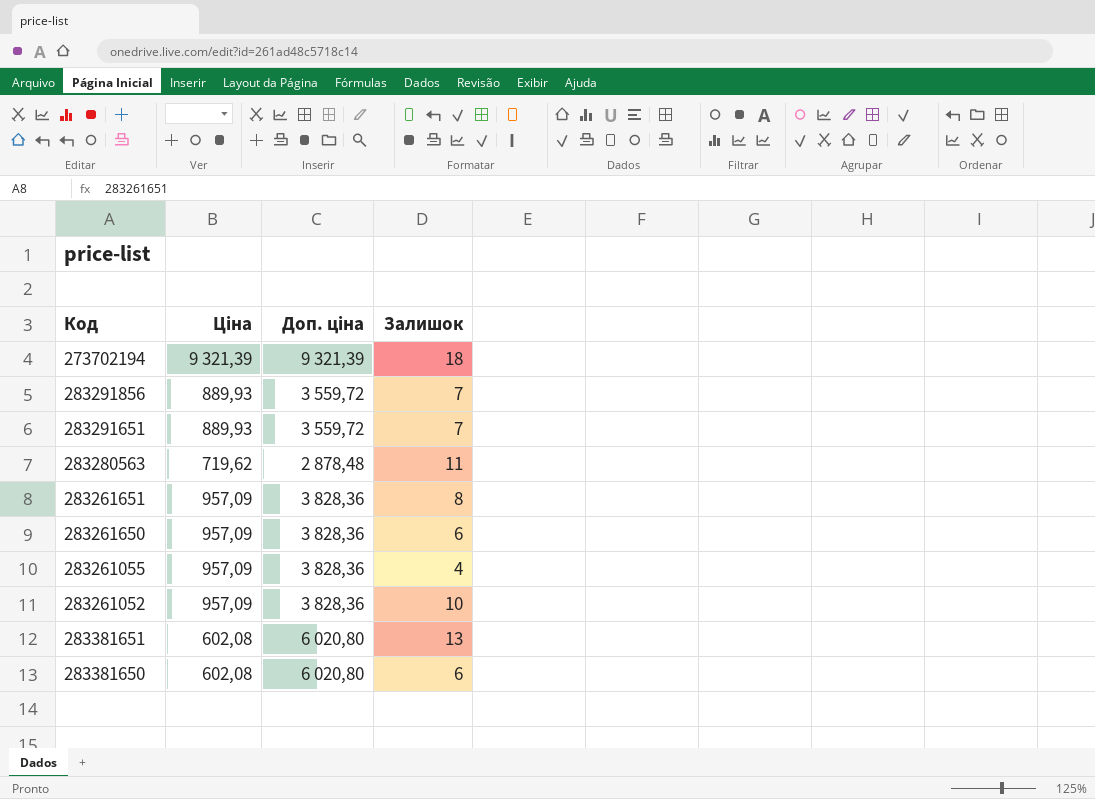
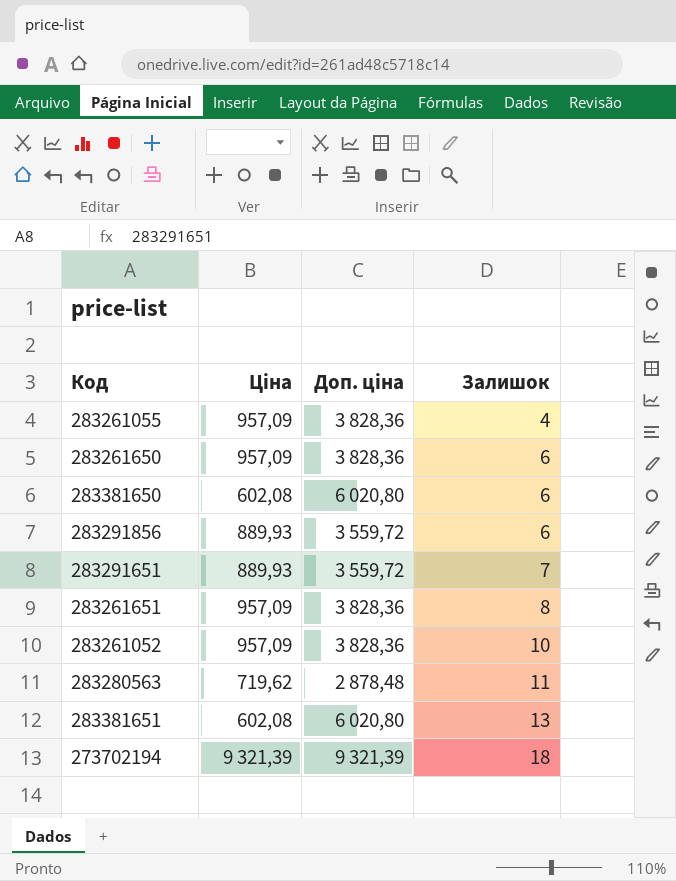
row order: none -> Залишок ascending
283291856 | Залишок: 7 -> 6

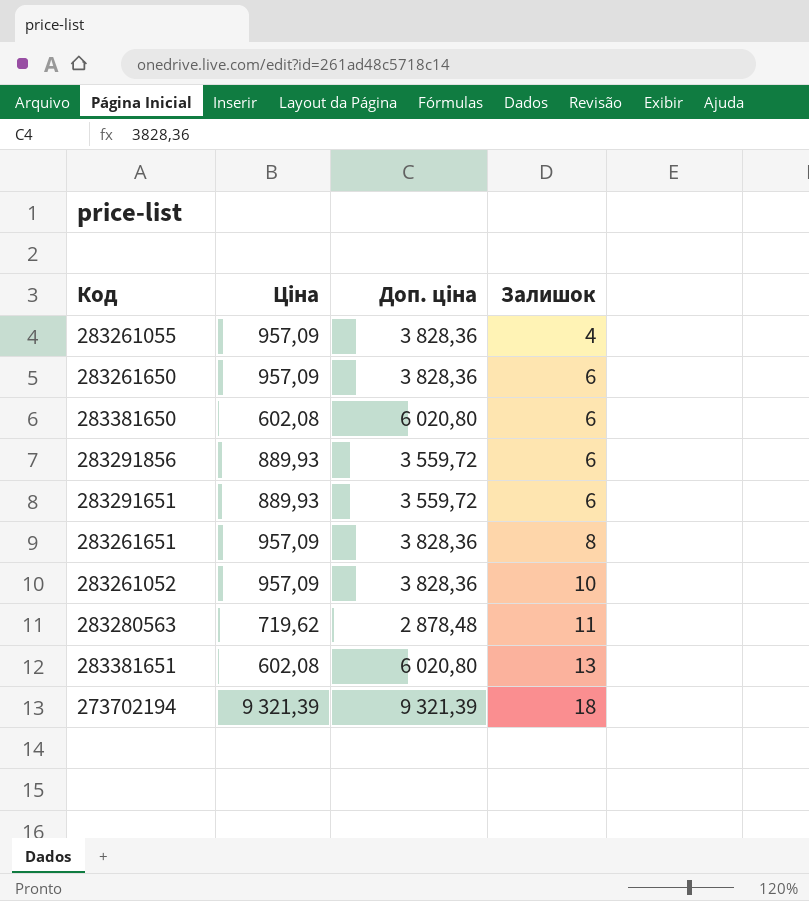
283291651 | Залишок: 7 -> 6

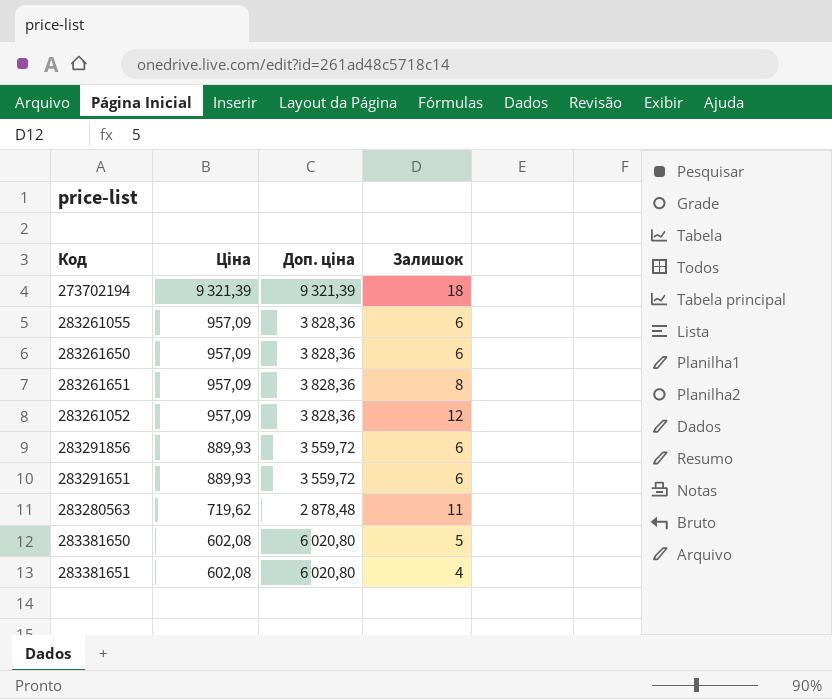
row order: Залишок ascending -> Ціна descending
283261055 | Залишок: 4 -> 6
283261052 | Залишок: 10 -> 12
283381650 | Залишок: 6 -> 5
283381651 | Залишок: 13 -> 4

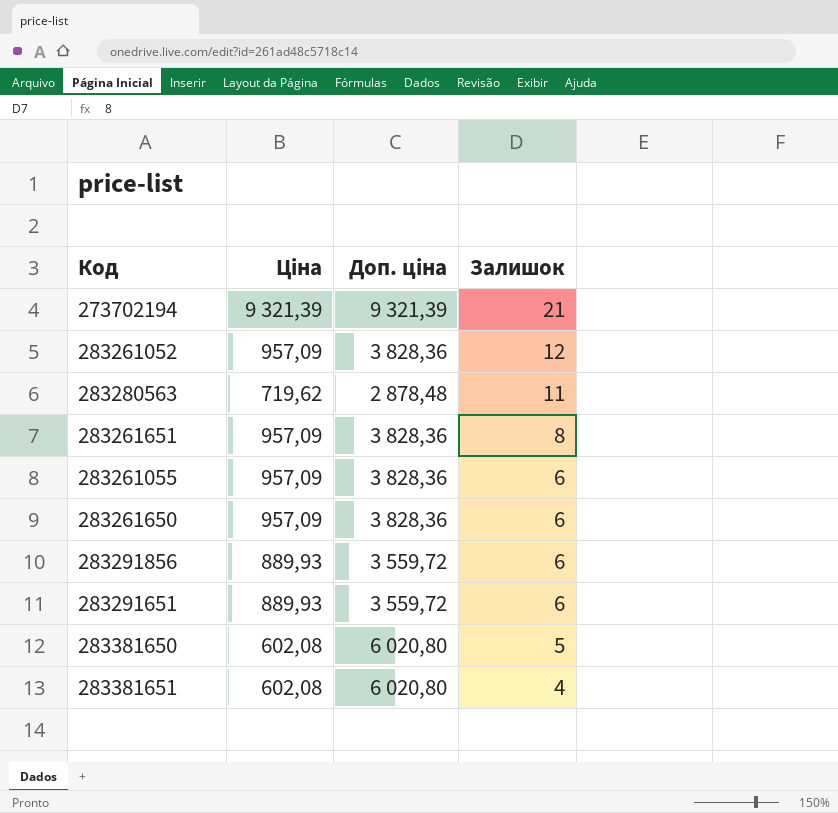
row order: Ціна descending -> Залишок descending
273702194 | Залишок: 18 -> 21

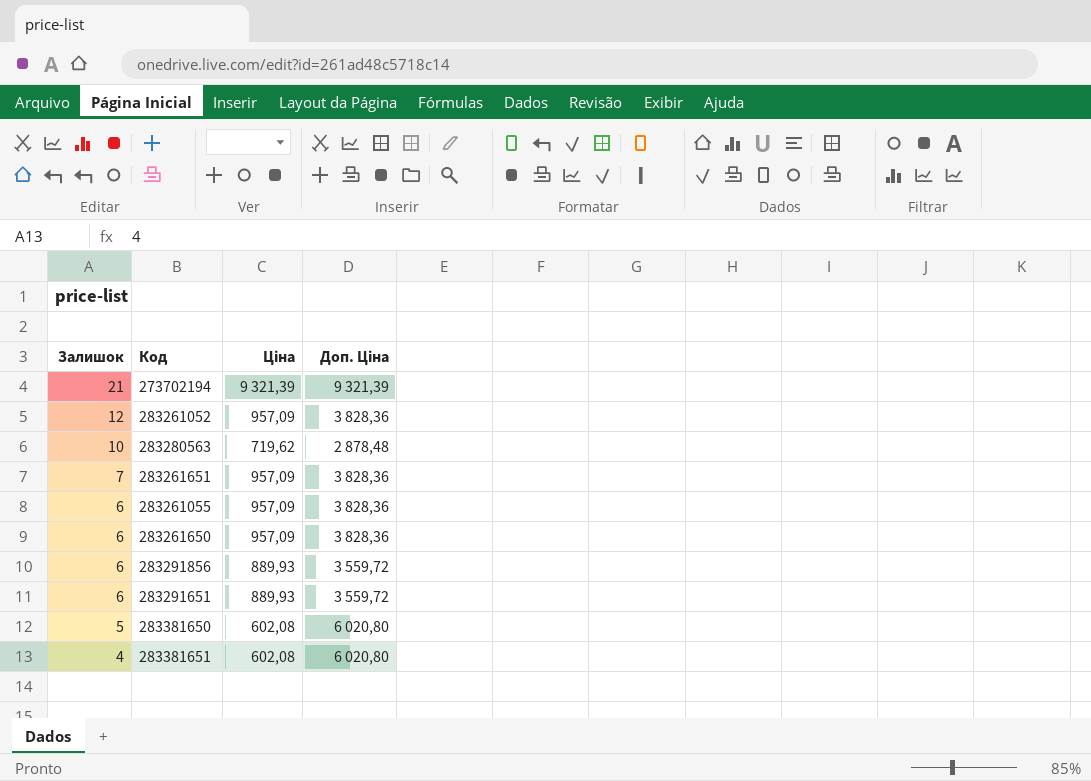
column Залишок | position: 4 -> 1
column name: Доп. ціна -> Доп. Ціна
283280563 | Залишок: 11 -> 10
283261651 | Залишок: 8 -> 7

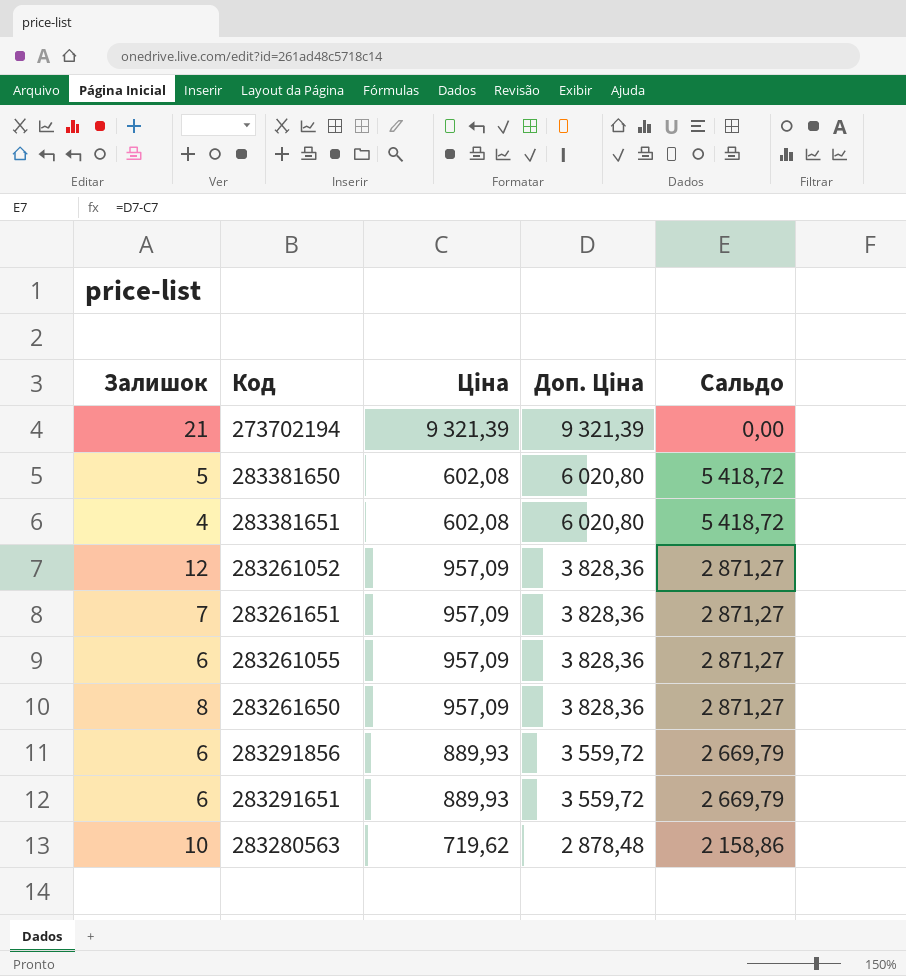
row order: Залишок descending -> Доп. Ціна descending
column Сальдо | formula: none -> [Доп. Ціна] - [Ціна]
283261650 | Залишок: 6 -> 8

